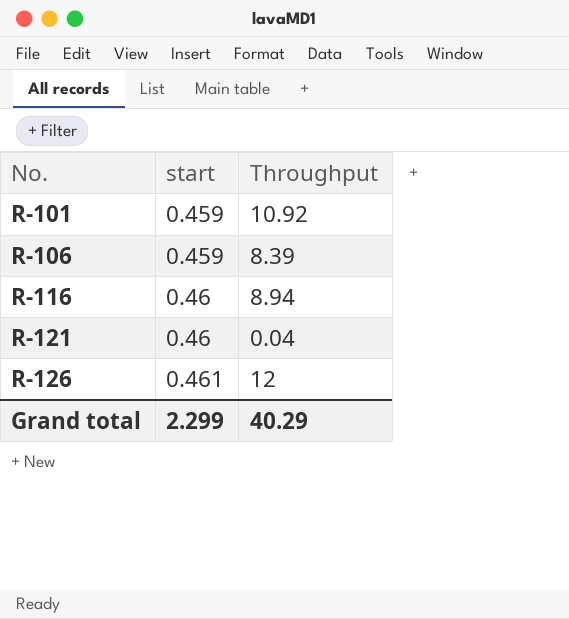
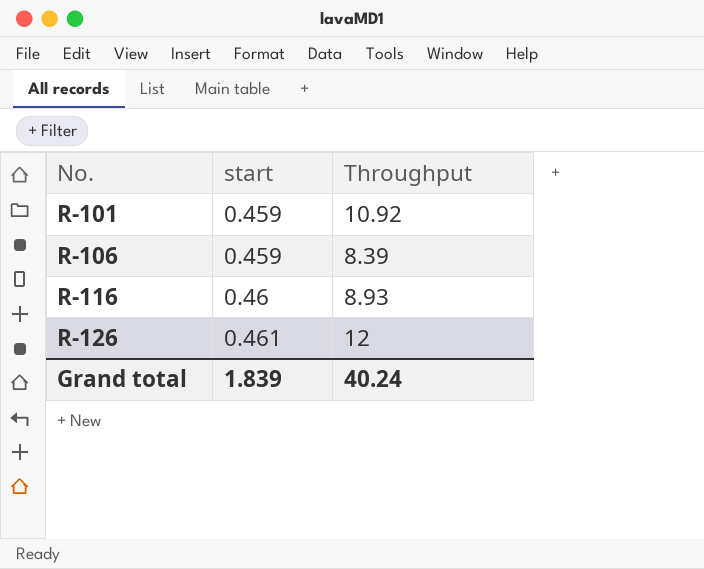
row R-121: 0.46 | 0.04 -> none
R-116 | Throughput: 8.94 -> 8.93
Grand total | start: 2.299 -> 1.839
Grand total | Throughput: 40.29 -> 40.24

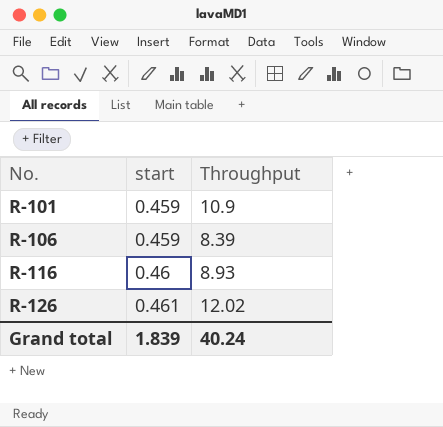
R-101 | Throughput: 10.92 -> 10.9
R-126 | Throughput: 12 -> 12.02

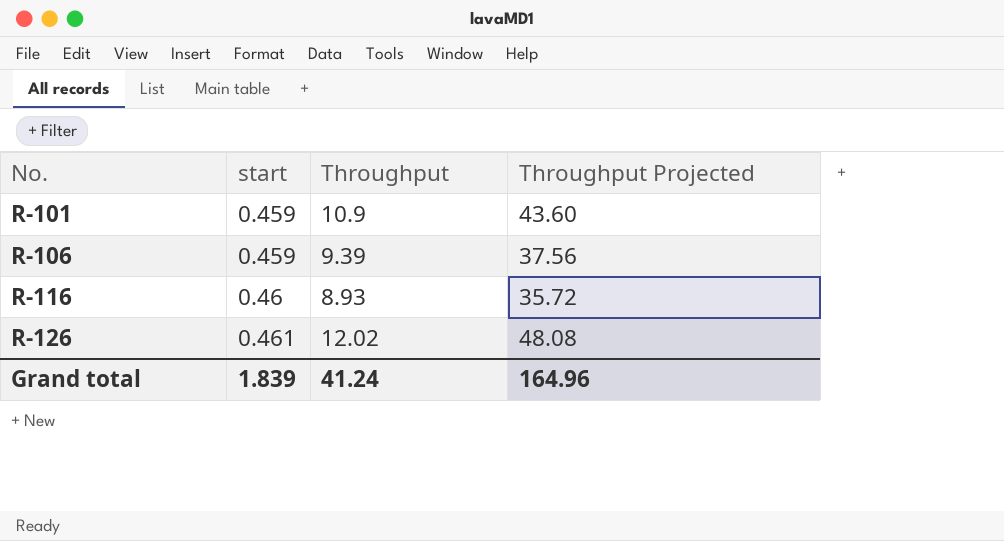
column Throughput Projected | formula: none -> [Throughput] * 4
R-106 | Throughput: 8.39 -> 9.39
Grand total | Throughput: 40.24 -> 41.24

